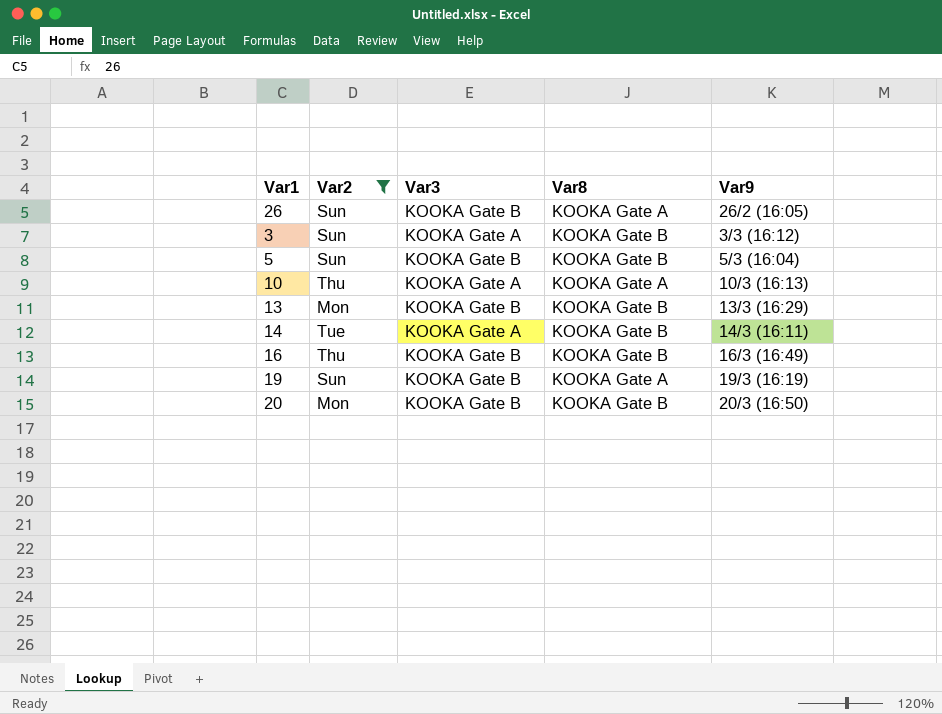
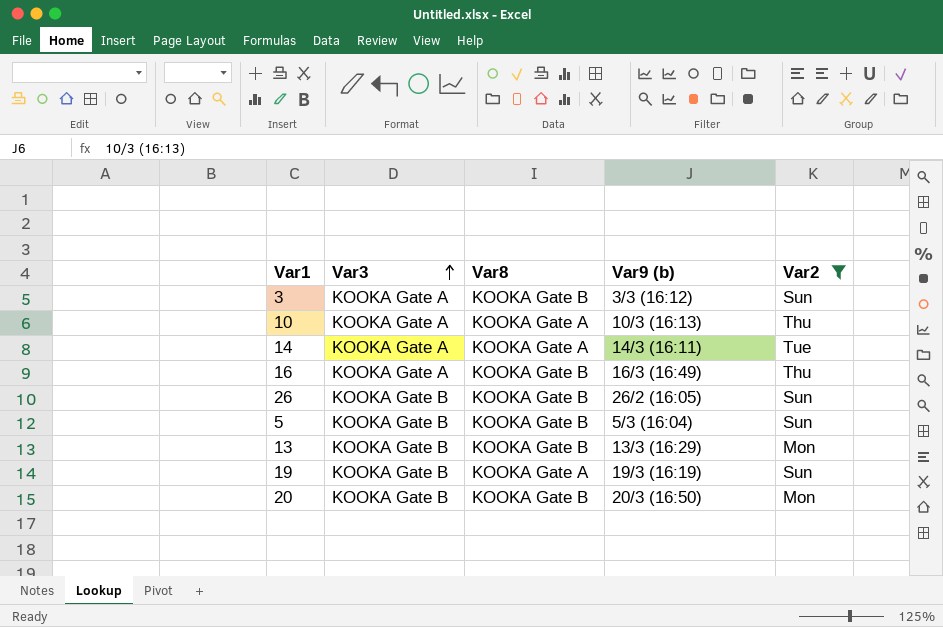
row order: none -> Var3 ascending
column name: Var9 -> Var9 (b)
column Var2 | position: 2 -> 5
14 | Var8: KOOKA Gate B -> KOOKA Gate A
16 | Var3: KOOKA Gate B -> KOOKA Gate A
26 | Var8: KOOKA Gate A -> KOOKA Gate B

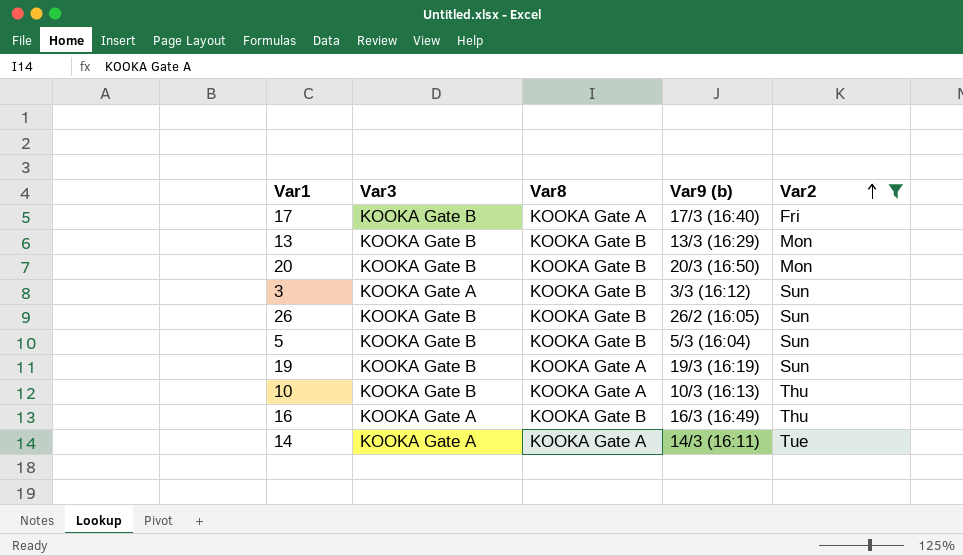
row order: Var3 ascending -> Var2 ascending
row 17: none -> KOOKA Gate B | KOOKA Gate A | 17/3 (16:40) | Fri
10 | Var3: KOOKA Gate A -> KOOKA Gate B

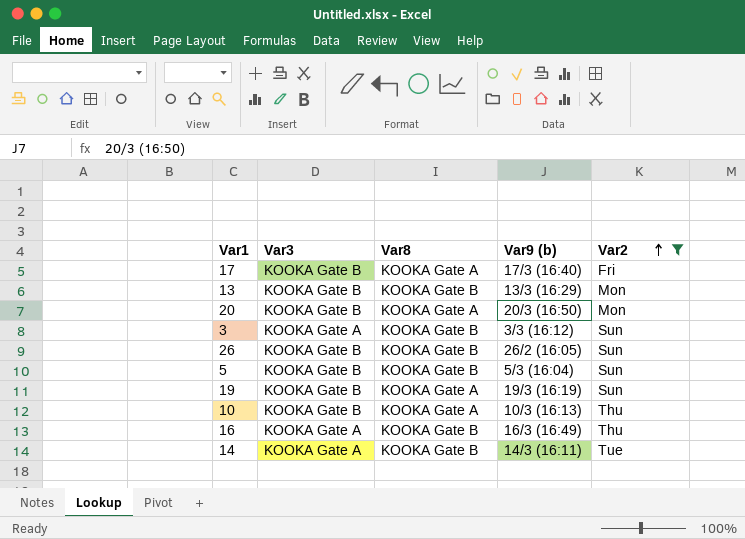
20 | Var8: KOOKA Gate B -> KOOKA Gate A
14 | Var8: KOOKA Gate A -> KOOKA Gate B

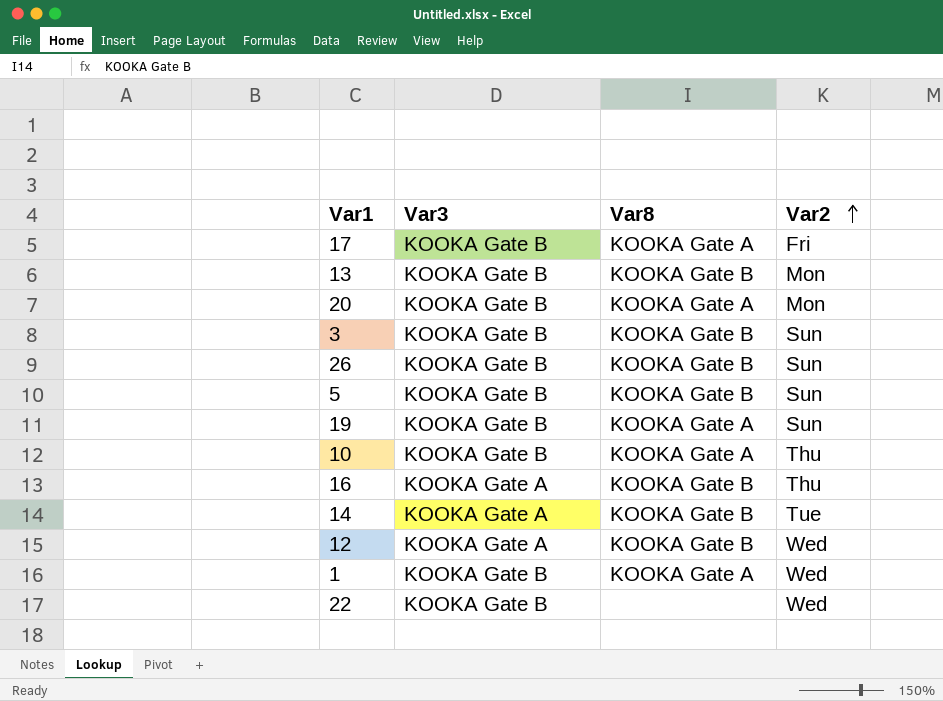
filter: Var2 != Wed -> none
column Var9 (b) | position: 4 -> none
3 | Var3: KOOKA Gate A -> KOOKA Gate B

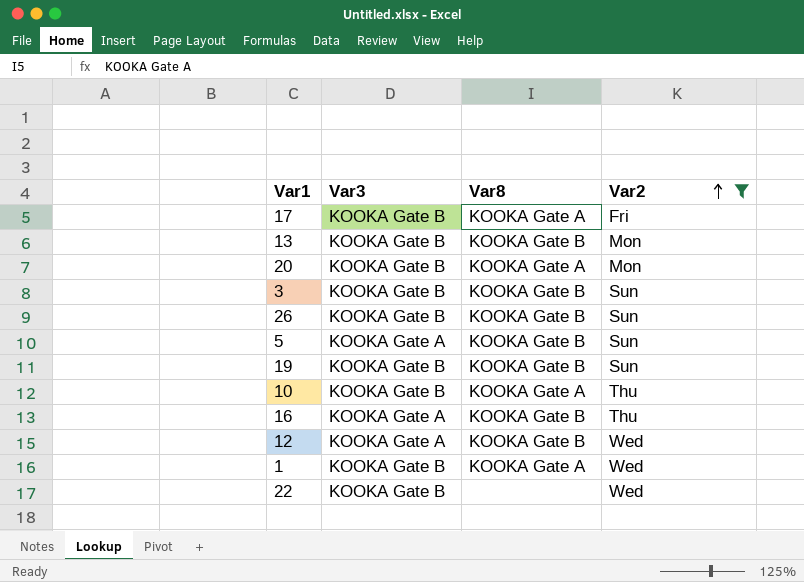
filter: none -> Var2 != Tue
5 | Var3: KOOKA Gate B -> KOOKA Gate A
19 | Var8: KOOKA Gate A -> KOOKA Gate B

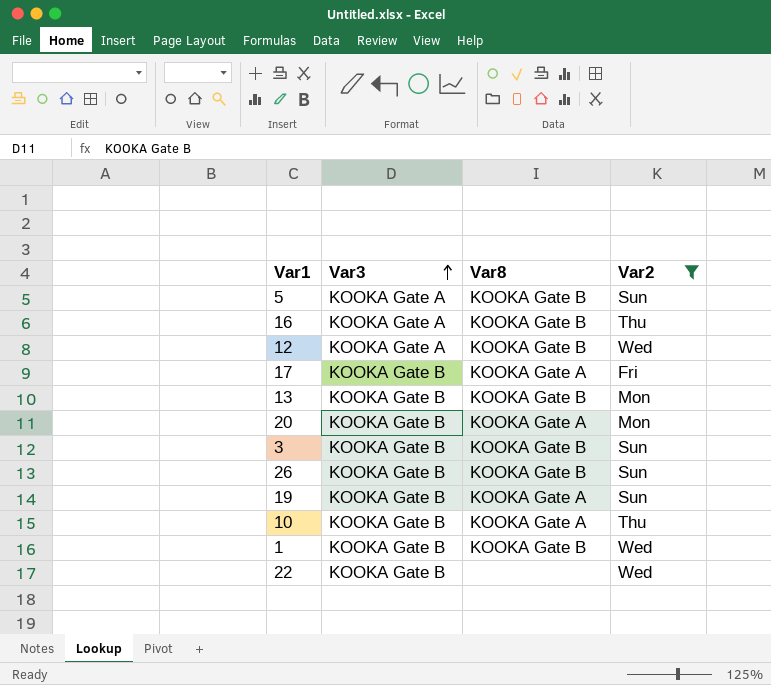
row order: Var2 ascending -> Var3 ascending
19 | Var8: KOOKA Gate B -> KOOKA Gate A
1 | Var8: KOOKA Gate A -> KOOKA Gate B

